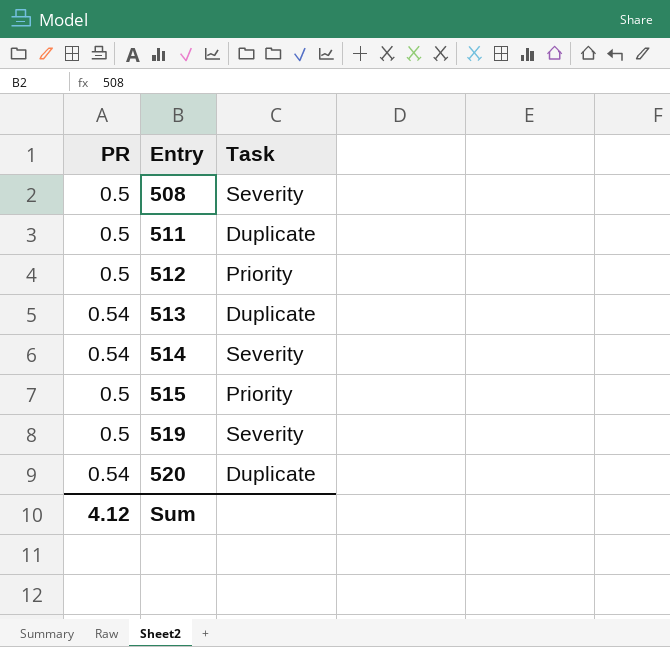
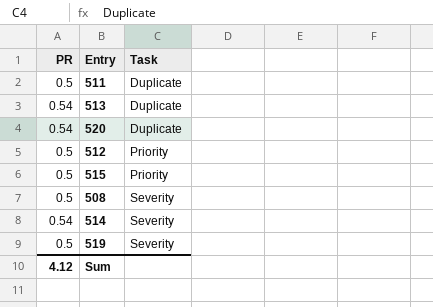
row order: Entry ascending -> Task ascending

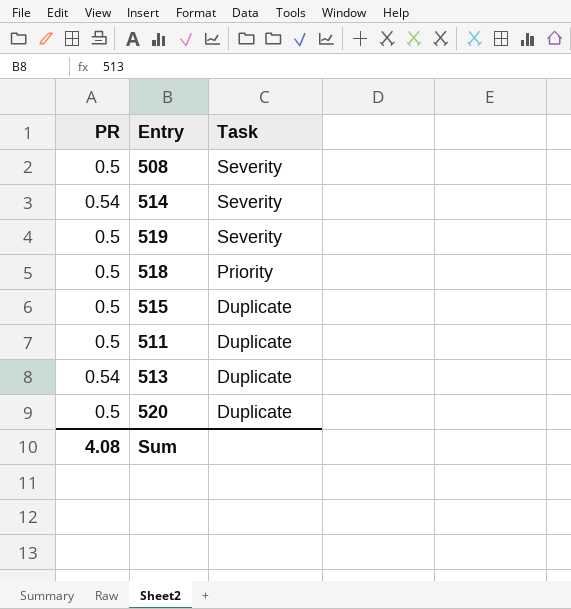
row order: Task ascending -> Task descending
row 512: 0.5 | Priority -> none
row 518: none -> 0.5 | Priority
515 | Task: Priority -> Duplicate
520 | PR: 0.54 -> 0.5
Sum | PR: 4.12 -> 4.08

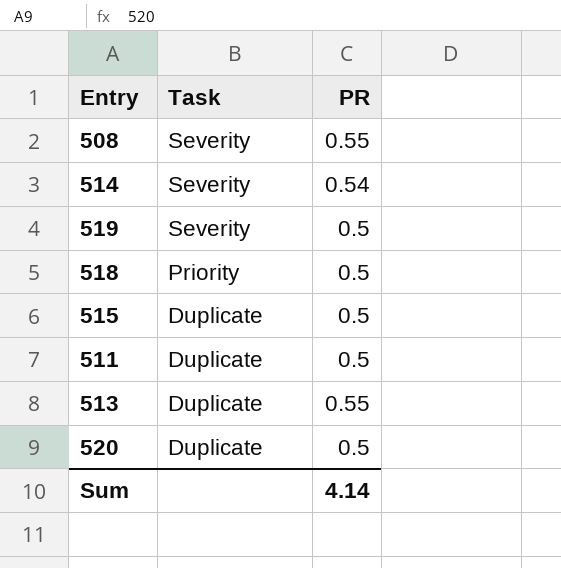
column PR | position: 1 -> 3
508 | PR: 0.5 -> 0.55
513 | PR: 0.54 -> 0.55
Sum | PR: 4.08 -> 4.14

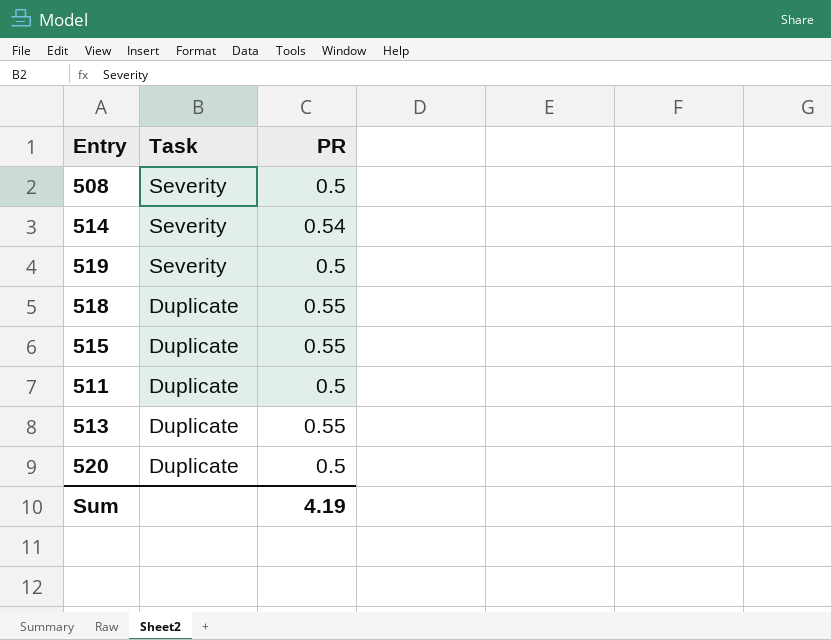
508 | PR: 0.55 -> 0.5
518 | Task: Priority -> Duplicate
518 | PR: 0.5 -> 0.55
515 | PR: 0.5 -> 0.55
Sum | PR: 4.14 -> 4.19

